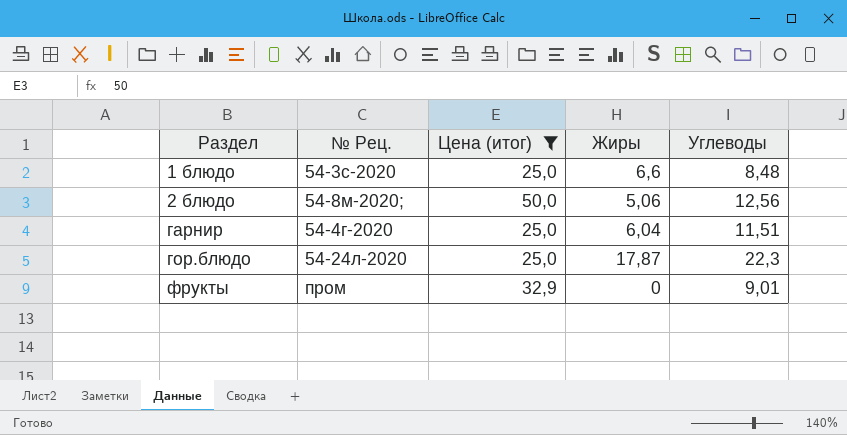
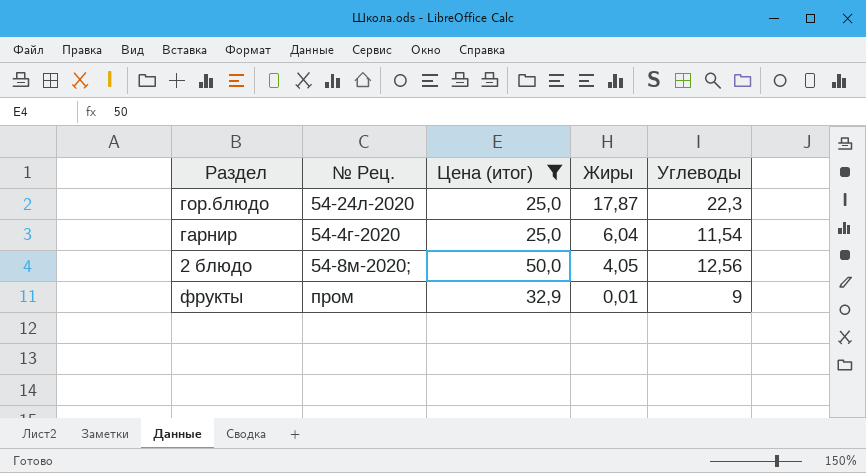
row order: Раздел ascending -> Жиры descending
row 1 блюдо: 54-3с-2020 | 25,0 | 6,6 | 8,48 -> none
гарнир | Углеводы: 11,51 -> 11,54
2 блюдо | Жиры: 5,06 -> 4,05
фрукты | Жиры: 0 -> 0,01
фрукты | Углеводы: 9,01 -> 9

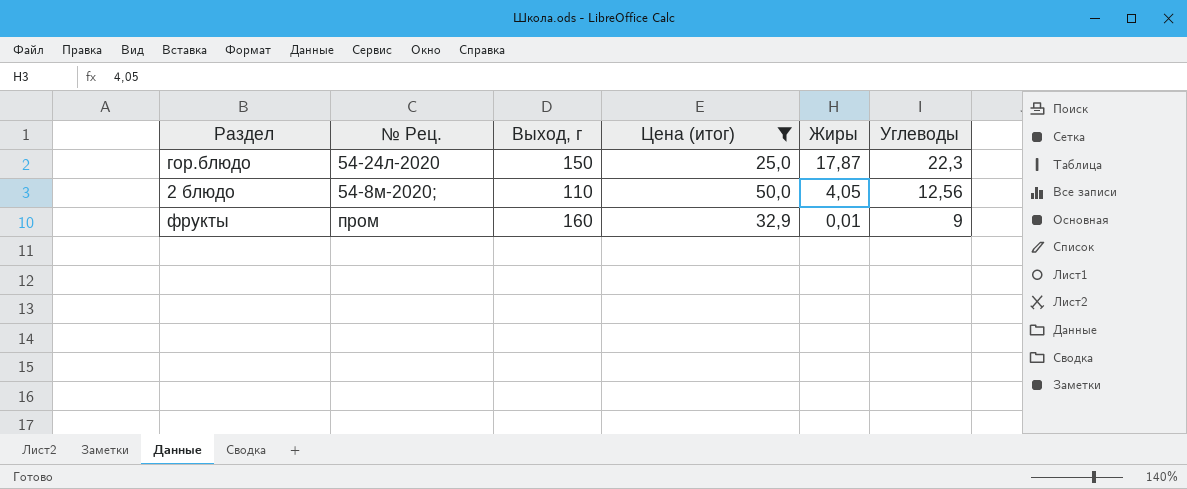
column Выход, г | position: none -> 3
row гарнир: 54-4г-2020 | 25,0 | 6,04 | 11,54 -> none

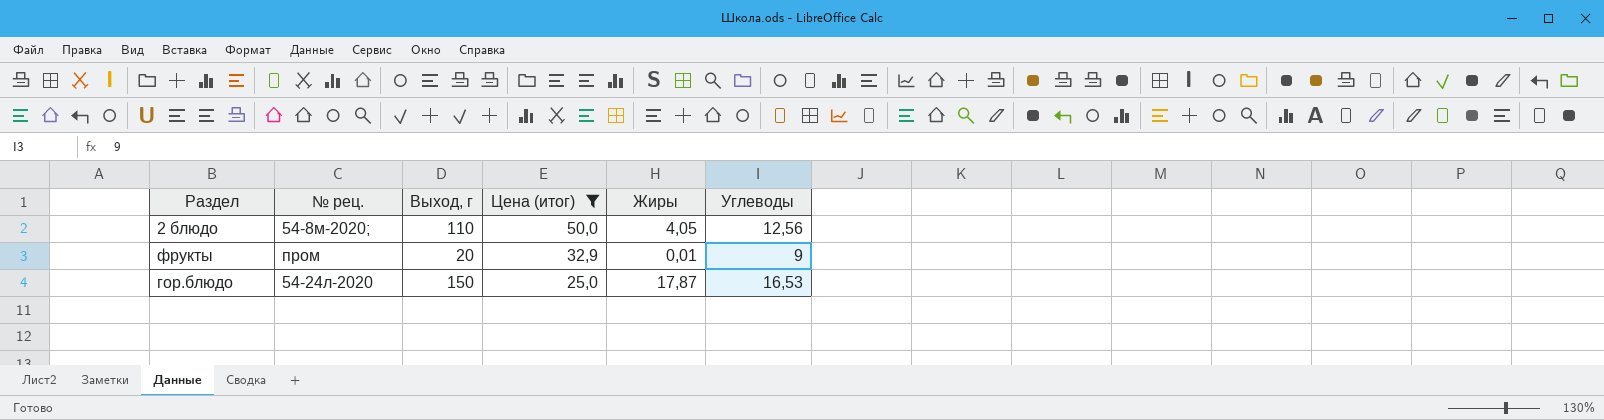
row order: Жиры descending -> Цена (итог) descending
column name: № Рец. -> № рец.
фрукты | Выход, г: 160 -> 20
гор.блюдо | Углеводы: 22,3 -> 16,53

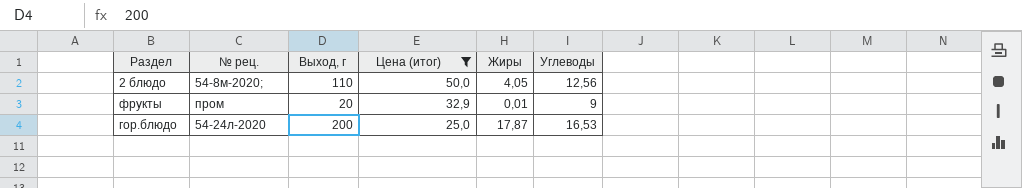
гор.блюдо | Выход, г: 150 -> 200

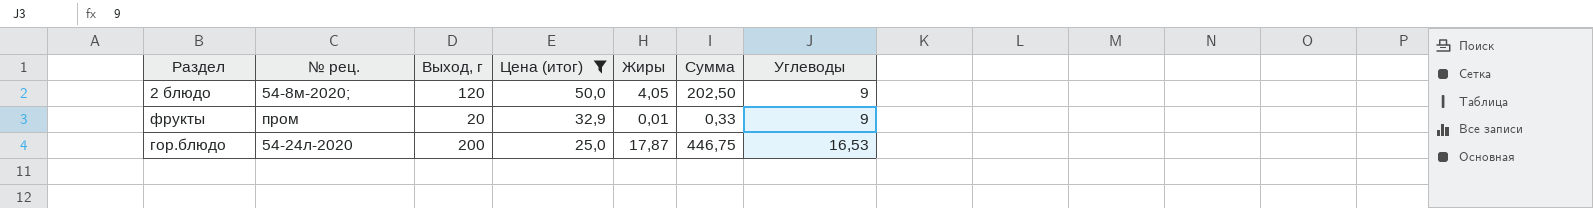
column Сумма | formula: none -> [Цена (итог)] * [Жиры]
2 блюдо | Выход, г: 110 -> 120
2 блюдо | Углеводы: 12,56 -> 9

